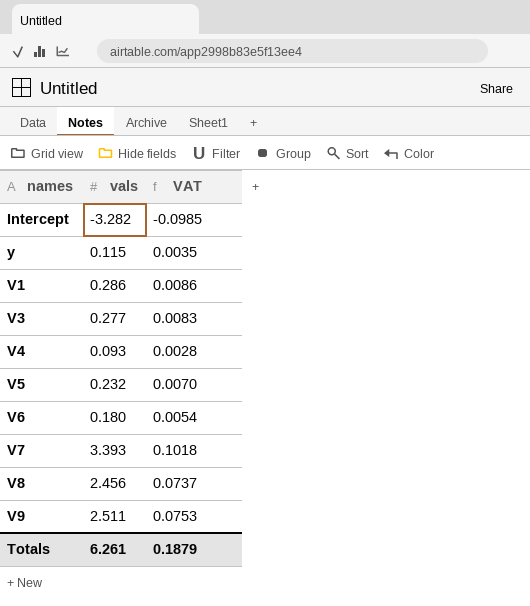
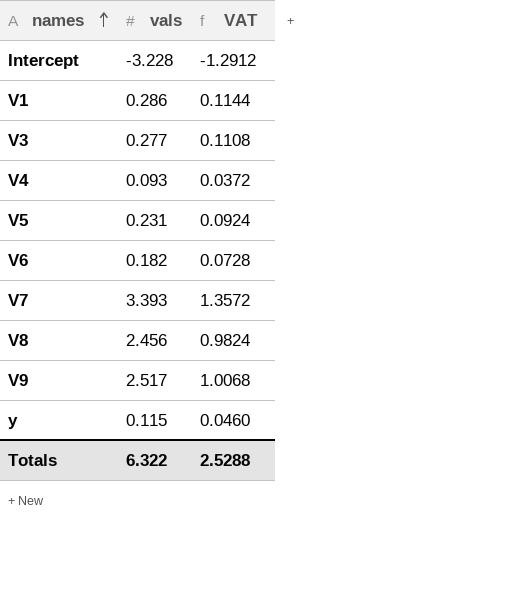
row order: none -> names ascending
column VAT | formula: [vals] * 0.03 -> [vals] * 0.4
Intercept | vals: -3.282 -> -3.228
V5 | vals: 0.232 -> 0.231
V6 | vals: 0.180 -> 0.182
V9 | vals: 2.511 -> 2.517
Totals | vals: 6.261 -> 6.322
Totals | VAT: 0.1879 -> 2.5288

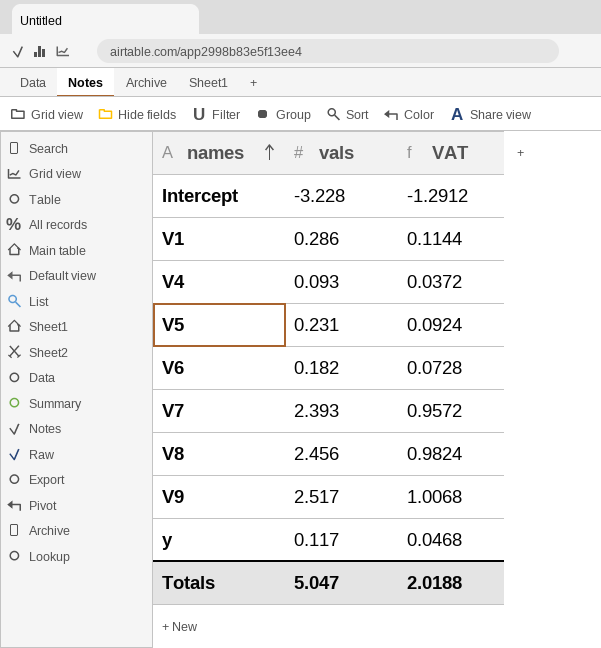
row V3: 0.277 | 0.1108 -> none
V7 | vals: 3.393 -> 2.393
V7 | VAT: 1.3572 -> 0.9572
y | vals: 0.115 -> 0.117
y | VAT: 0.0460 -> 0.0468
Totals | vals: 6.322 -> 5.047
Totals | VAT: 2.5288 -> 2.0188

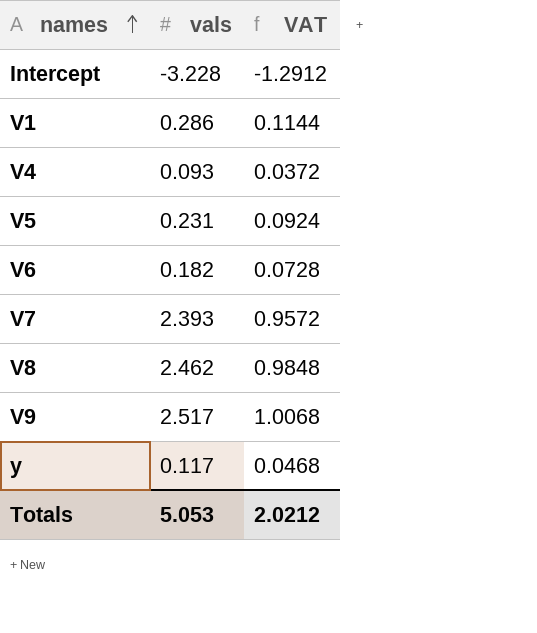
V8 | vals: 2.456 -> 2.462
V8 | VAT: 0.9824 -> 0.9848
Totals | vals: 5.047 -> 5.053
Totals | VAT: 2.0188 -> 2.0212

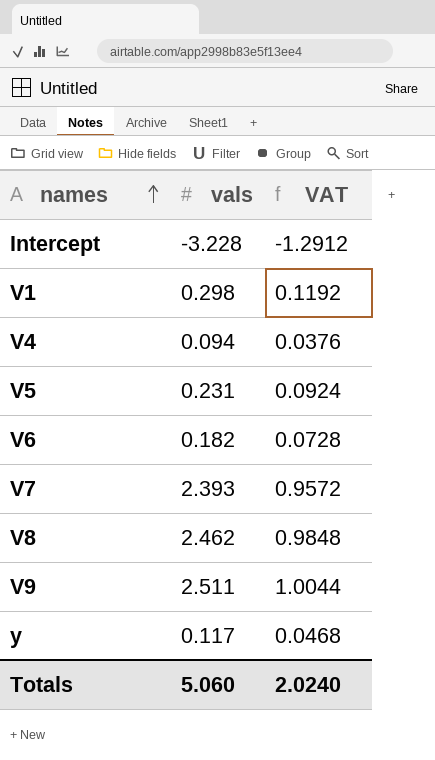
V1 | vals: 0.286 -> 0.298
V1 | VAT: 0.1144 -> 0.1192
V4 | vals: 0.093 -> 0.094
V4 | VAT: 0.0372 -> 0.0376
V9 | vals: 2.517 -> 2.511
V9 | VAT: 1.0068 -> 1.0044
Totals | vals: 5.053 -> 5.060
Totals | VAT: 2.0212 -> 2.0240

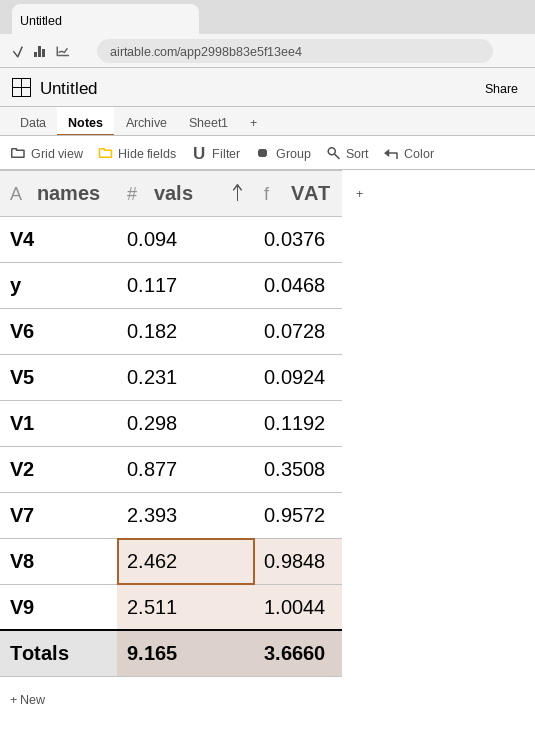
row order: names ascending -> vals ascending
row Intercept: -3.228 | -1.2912 -> none
row V2: none -> 0.877 | 0.3508
Totals | vals: 5.060 -> 9.165
Totals | VAT: 2.0240 -> 3.6660

